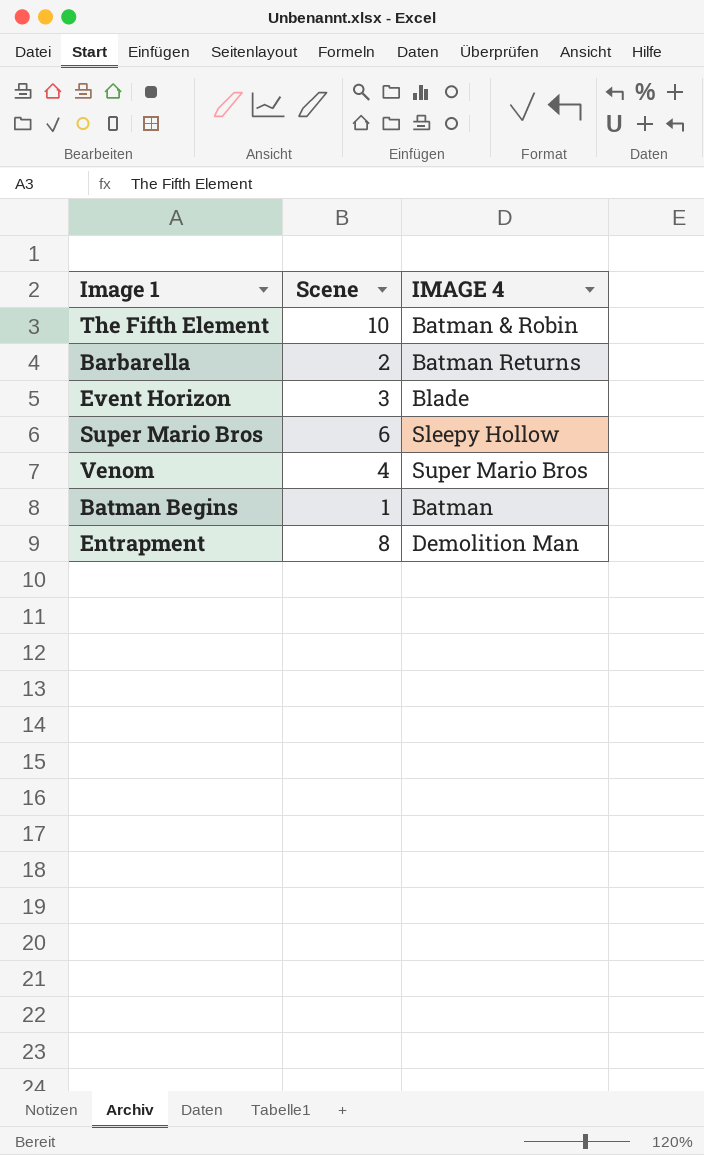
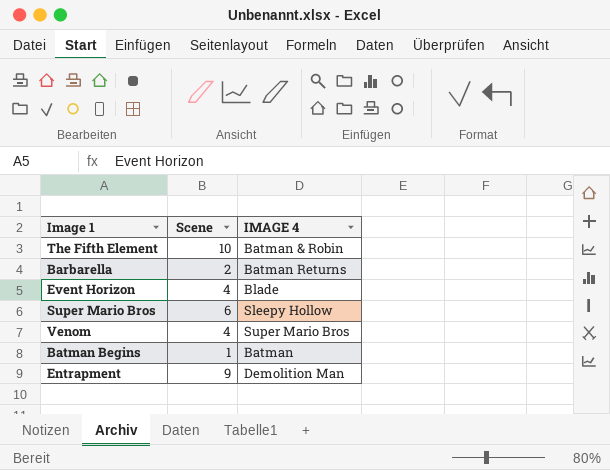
Event Horizon | Scene: 3 -> 4
Entrapment | Scene: 8 -> 9

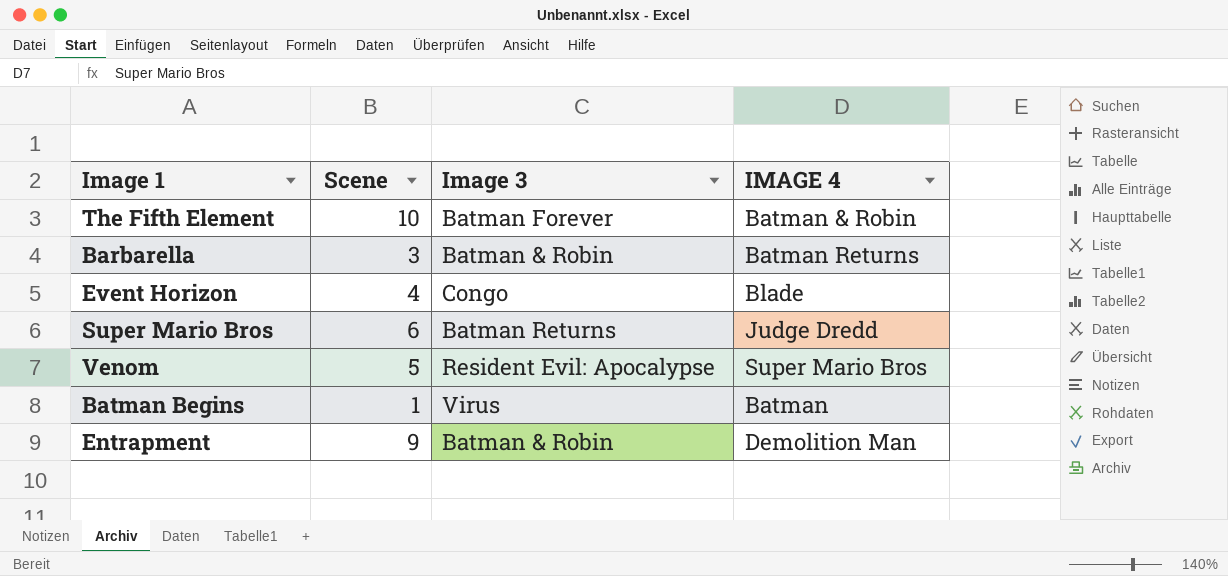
column Image 3 | position: none -> 3
Barbarella | Scene: 2 -> 3
Super Mario Bros | IMAGE 4: Sleepy Hollow -> Judge Dredd
Venom | Scene: 4 -> 5

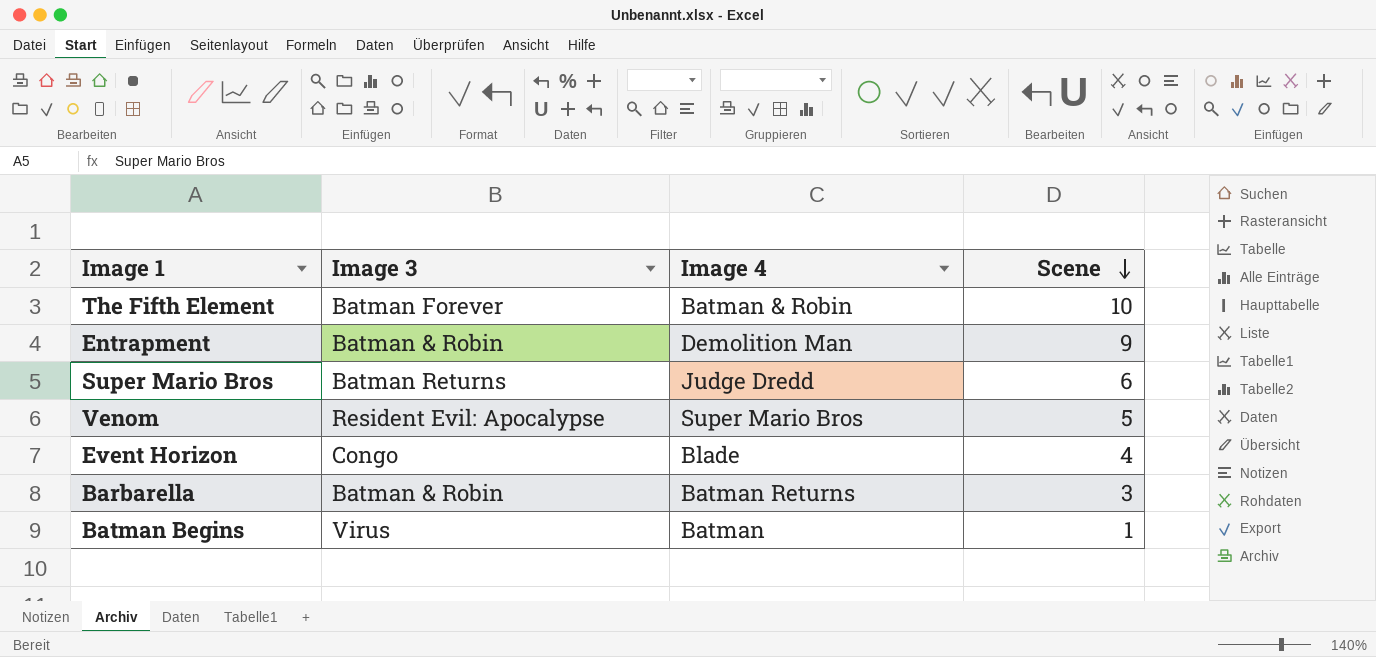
row order: none -> Scene descending
column name: IMAGE 4 -> Image 4
column Scene | position: 2 -> 4

